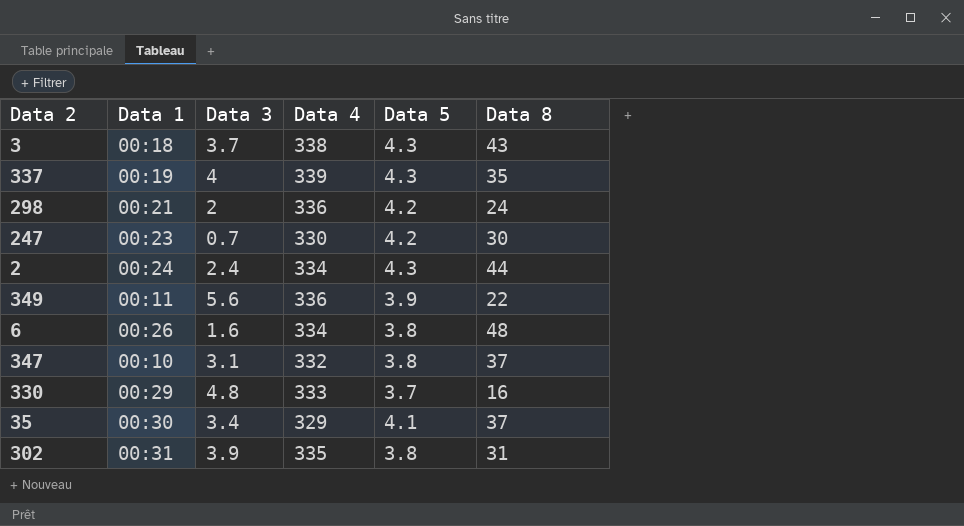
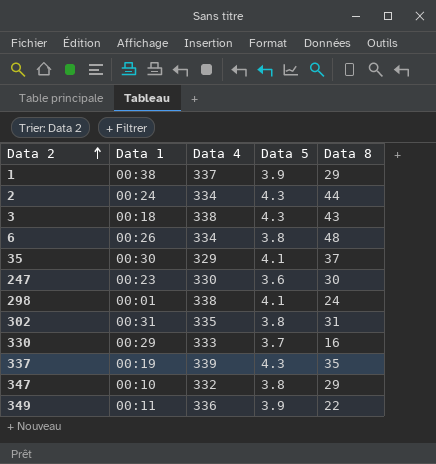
row order: none -> Data 2 ascending
column Data 3 | position: 3 -> none
row 1: none -> 00:38 | 337 | 3.9 | 29
247 | Data 5: 4.2 -> 3.6
298 | Data 1: 00:21 -> 00:01
298 | Data 4: 336 -> 338
298 | Data 5: 4.2 -> 4.1
347 | Data 8: 37 -> 29

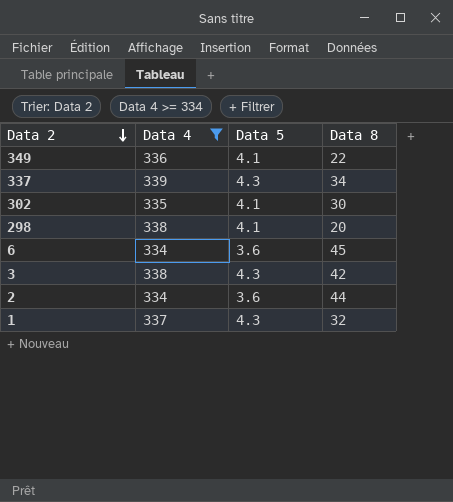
filter: none -> Data 4 >= 334
row order: Data 2 ascending -> Data 2 descending
column Data 1 | position: 2 -> none
349 | Data 5: 3.9 -> 4.1
337 | Data 8: 35 -> 34
302 | Data 5: 3.8 -> 4.1
302 | Data 8: 31 -> 30
298 | Data 8: 24 -> 20
6 | Data 5: 3.8 -> 3.6
6 | Data 8: 48 -> 45
3 | Data 8: 43 -> 42
2 | Data 5: 4.3 -> 3.6
1 | Data 5: 3.9 -> 4.3
1 | Data 8: 29 -> 32

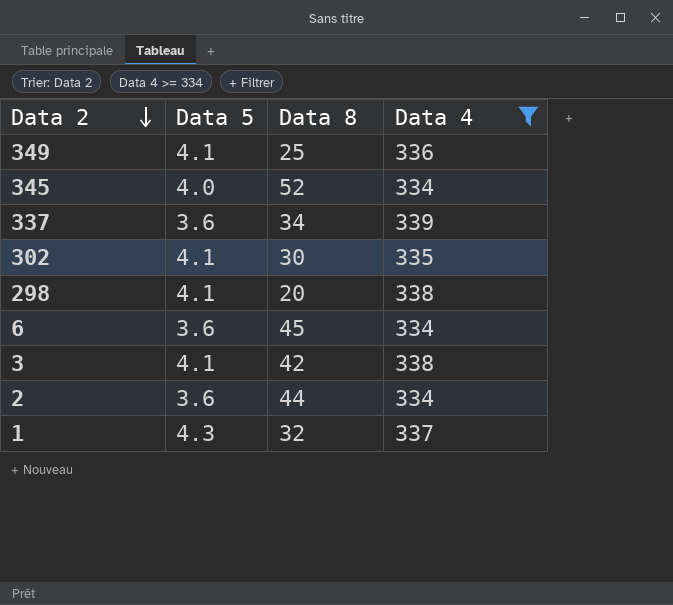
column Data 4 | position: 2 -> 4
349 | Data 8: 22 -> 25
row 345: none -> 4.0 | 52 | 334
337 | Data 5: 4.3 -> 3.6
3 | Data 5: 4.3 -> 4.1

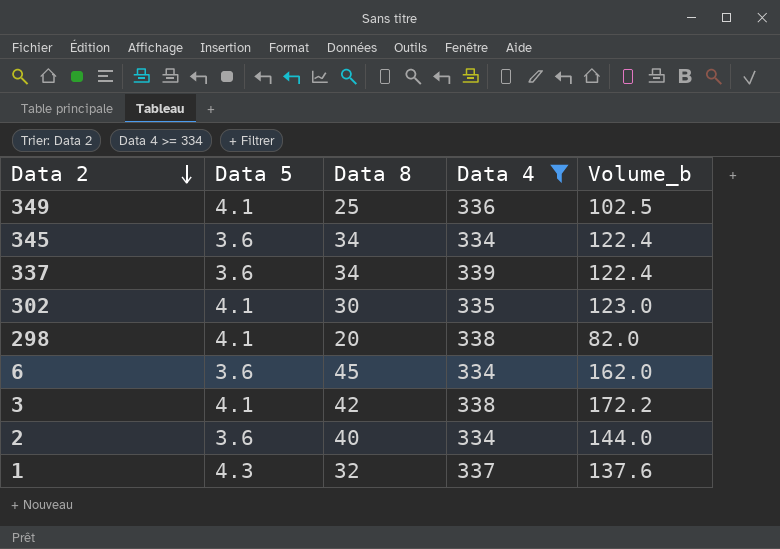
column Volume_b | formula: none -> [Data 5] * [Data 8]
345 | Data 5: 4.0 -> 3.6
345 | Data 8: 52 -> 34
2 | Data 8: 44 -> 40

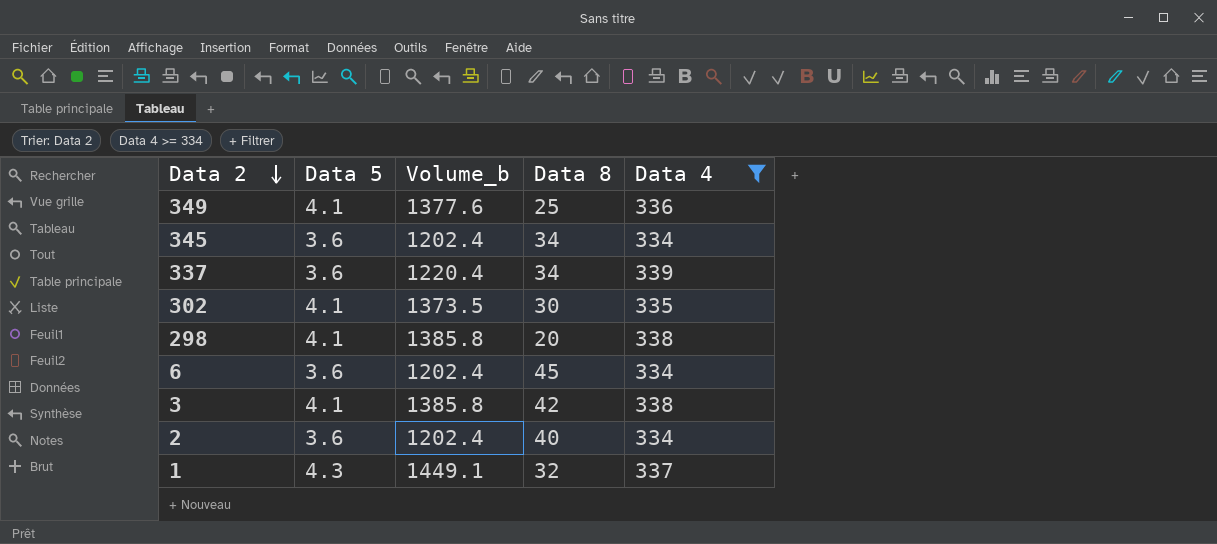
column Volume_b | formula: [Data 5] * [Data 8] -> [Data 5] * [Data 4]
column Volume_b | position: 5 -> 3

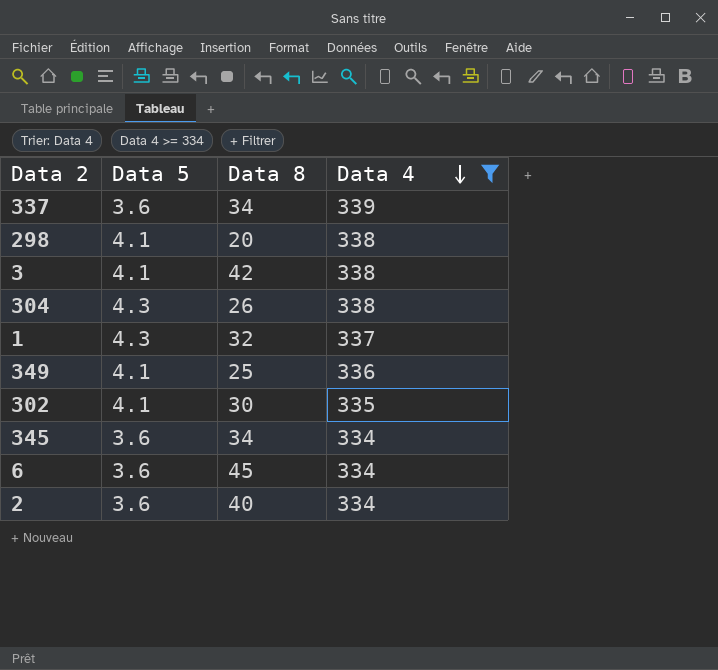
row order: Data 2 descending -> Data 4 descending
column Volume_b | formula: [Data 5] * [Data 4] -> none
row 304: none -> 4.3 | 26 | 338

